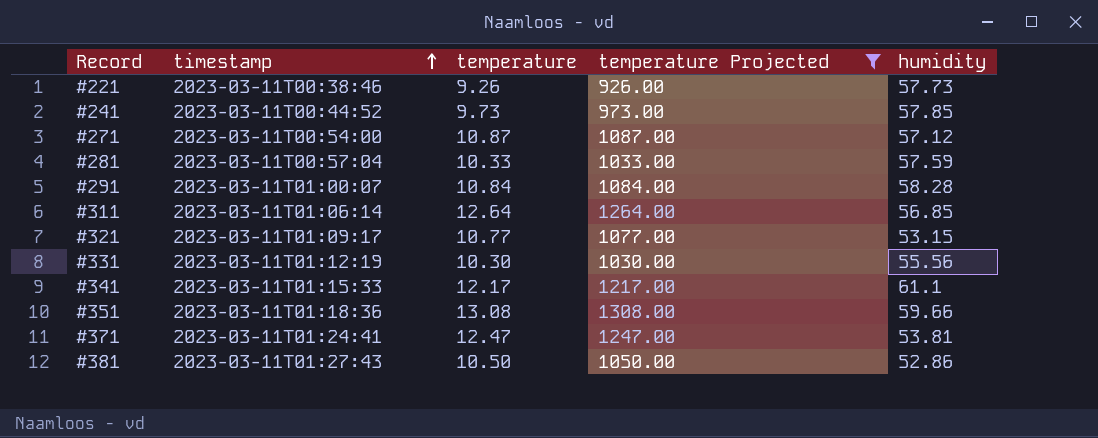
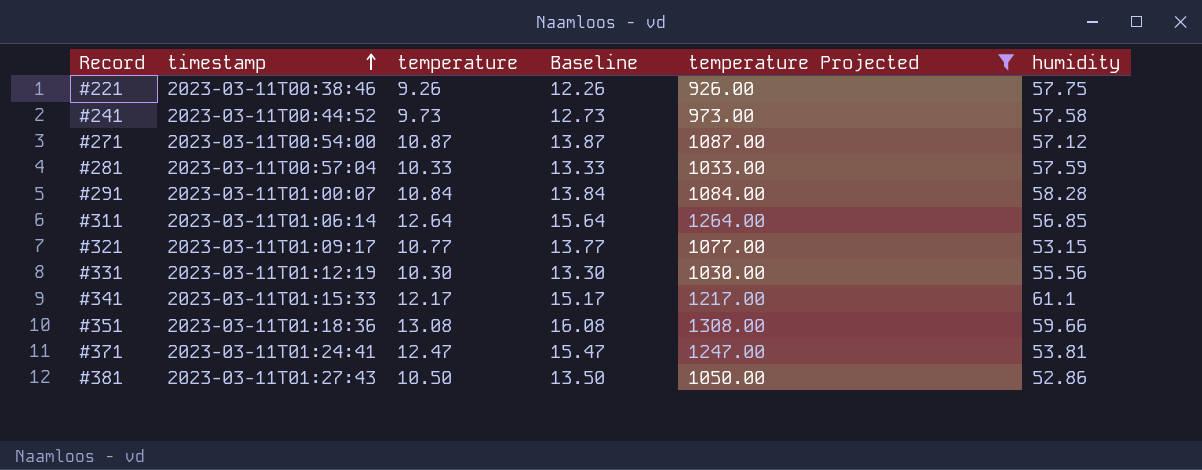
column Baseline | formula: none -> [temperature] + 3
#221 | humidity: 57.73 -> 57.75
#241 | humidity: 57.85 -> 57.58

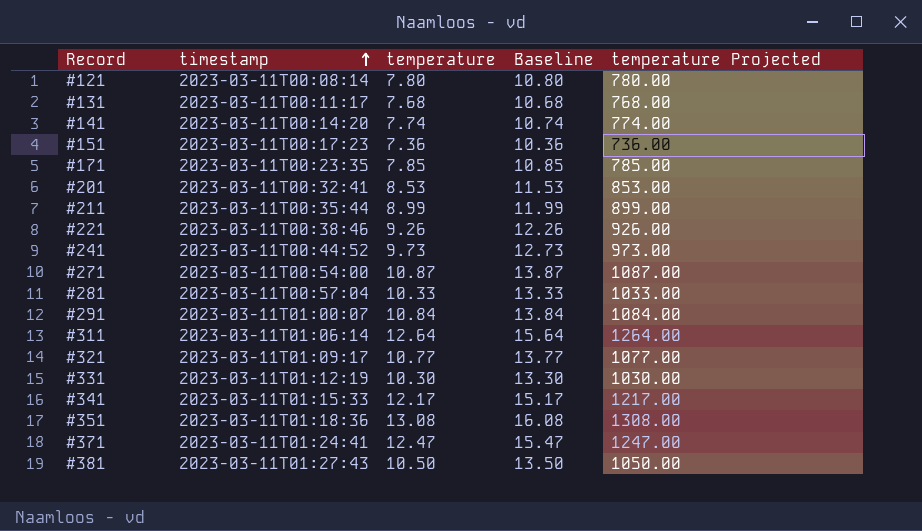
filter: temperature Projected >= 926.00 -> none
column humidity | position: 6 -> none

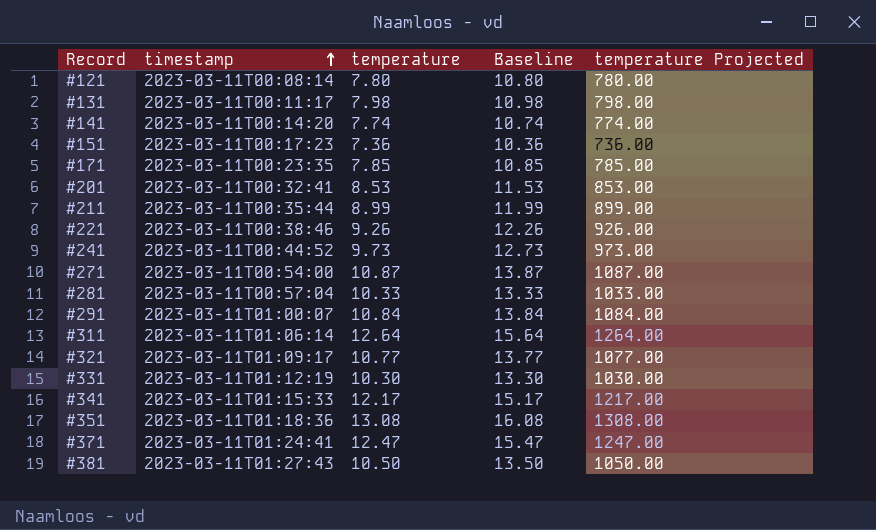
#131 | temperature: 7.68 -> 7.98
#131 | Baseline: 10.68 -> 10.98
#131 | temperature Projected: 768.00 -> 798.00

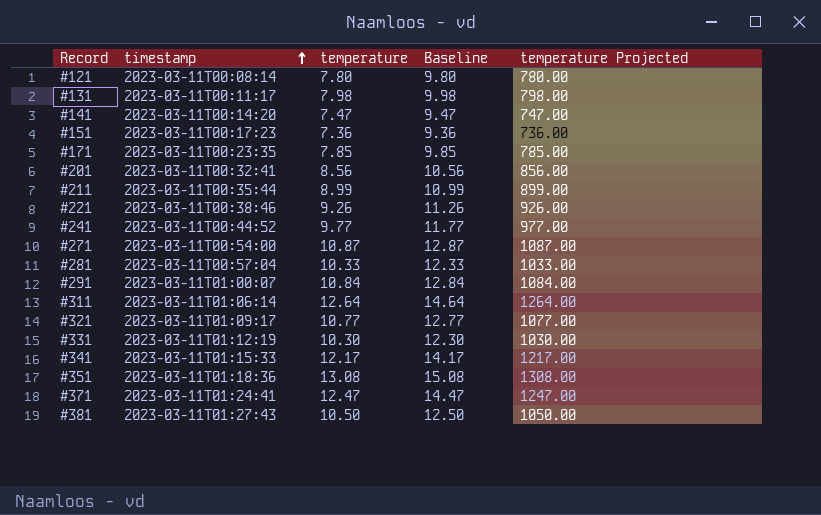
column Baseline | formula: [temperature] + 3 -> [temperature] + 2
#141 | temperature: 7.74 -> 7.47
#141 | temperature Projected: 774.00 -> 747.00
#201 | temperature: 8.53 -> 8.56
#201 | temperature Projected: 853.00 -> 856.00
#241 | temperature: 9.73 -> 9.77
#241 | temperature Projected: 973.00 -> 977.00

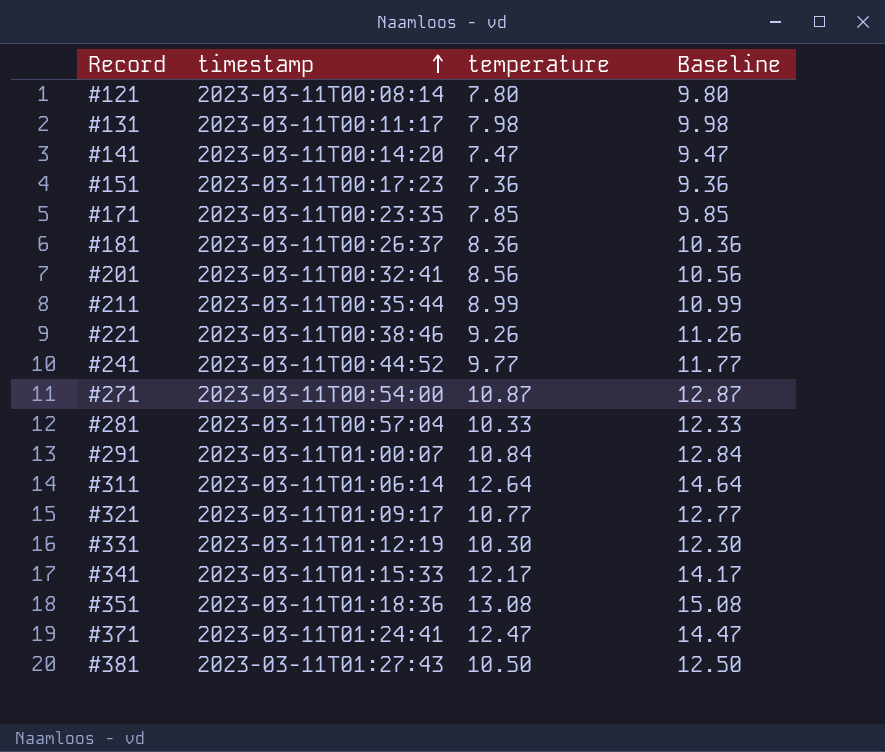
column temperature Projected | formula: [temperature] * 100 -> none
row #181: none -> 2023-03-11T00:26:37 | 8.36 | 10.36

